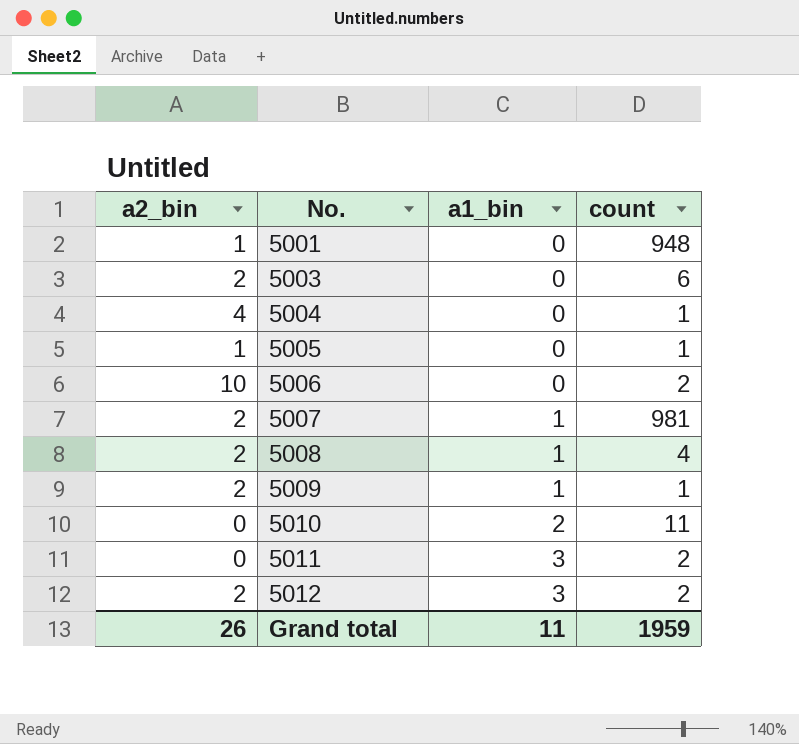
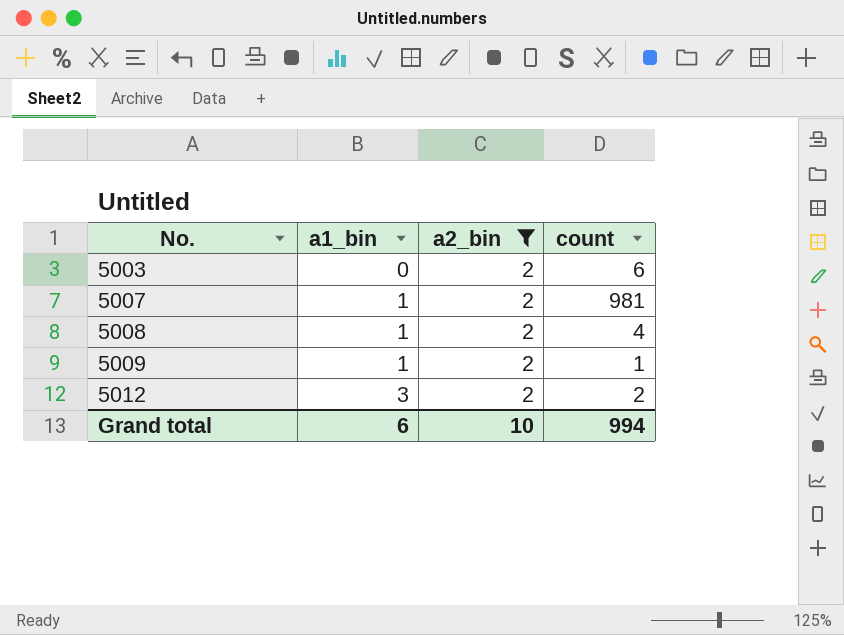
filter: none -> a2_bin = 2
column a2_bin | position: 1 -> 3
Grand total | a1_bin: 11 -> 6
Grand total | a2_bin: 26 -> 10
Grand total | count: 1959 -> 994

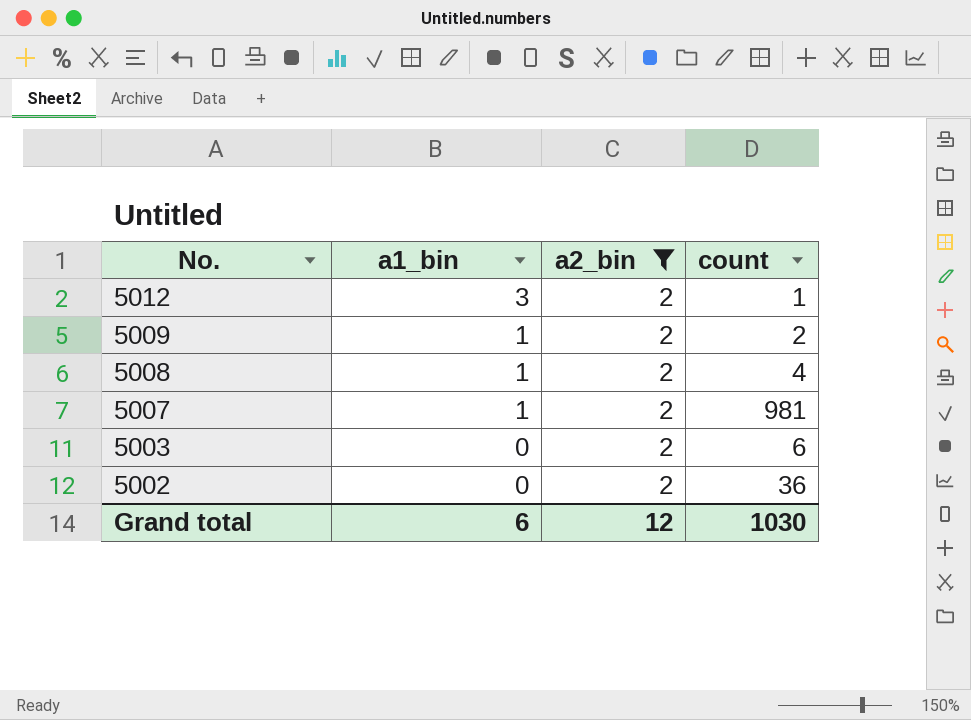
row order: No. ascending -> No. descending
5012 | count: 2 -> 1
5009 | count: 1 -> 2
row 5002: none -> 0 | 2 | 36
Grand total | a2_bin: 10 -> 12
Grand total | count: 994 -> 1030

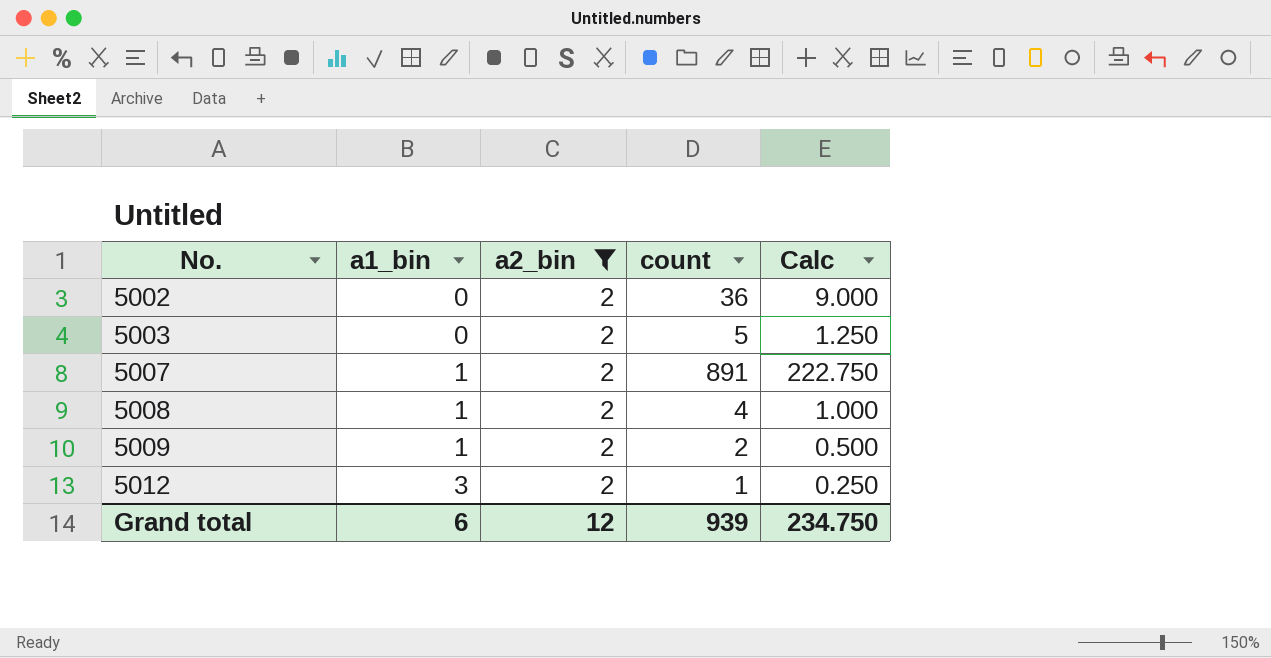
row order: No. descending -> No. ascending
column Calc | formula: none -> [count] * 0.25
5003 | count: 6 -> 5
5007 | count: 981 -> 891
Grand total | count: 1030 -> 939

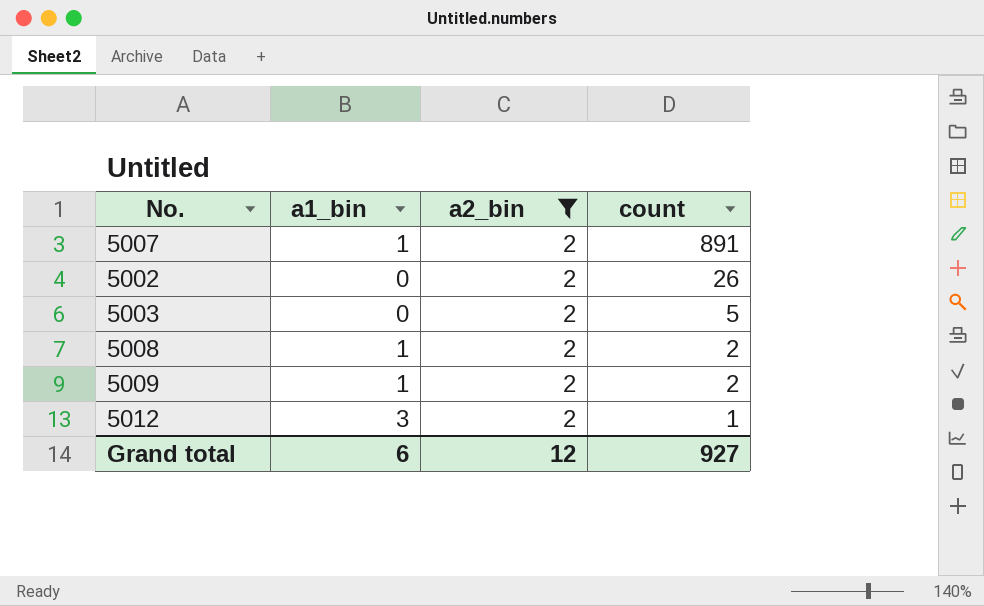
row order: No. ascending -> count descending
column Calc | formula: [count] * 0.25 -> none
5002 | count: 36 -> 26
5008 | count: 4 -> 2
Grand total | count: 939 -> 927

